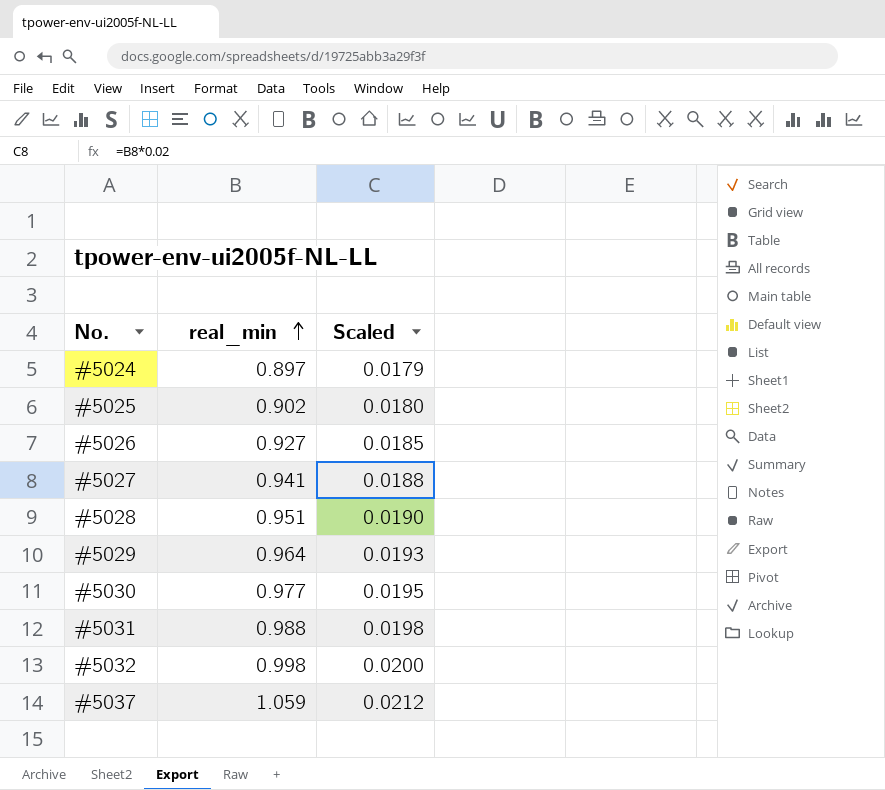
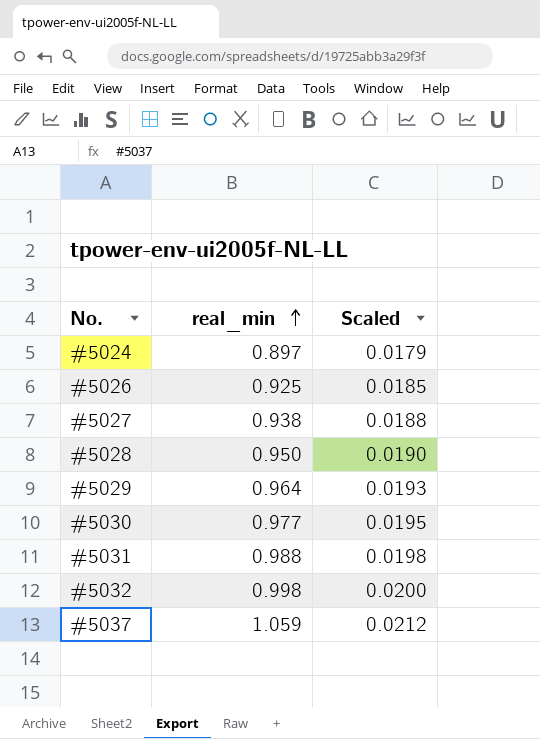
row #5025: 0.902 | 0.0180 -> none
#5026 | real_min: 0.927 -> 0.925
#5027 | real_min: 0.941 -> 0.938
#5028 | real_min: 0.951 -> 0.950

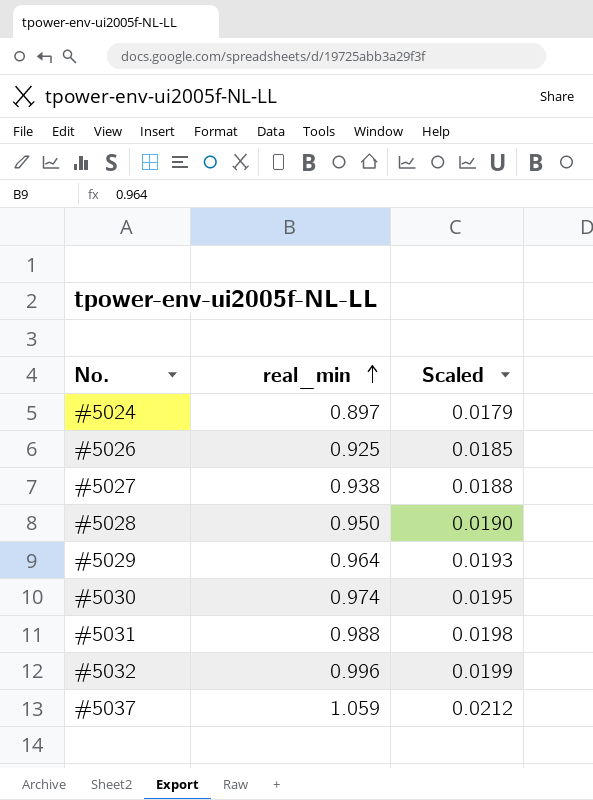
#5030 | real_min: 0.977 -> 0.974
#5032 | real_min: 0.998 -> 0.996
#5032 | Scaled: 0.0200 -> 0.0199

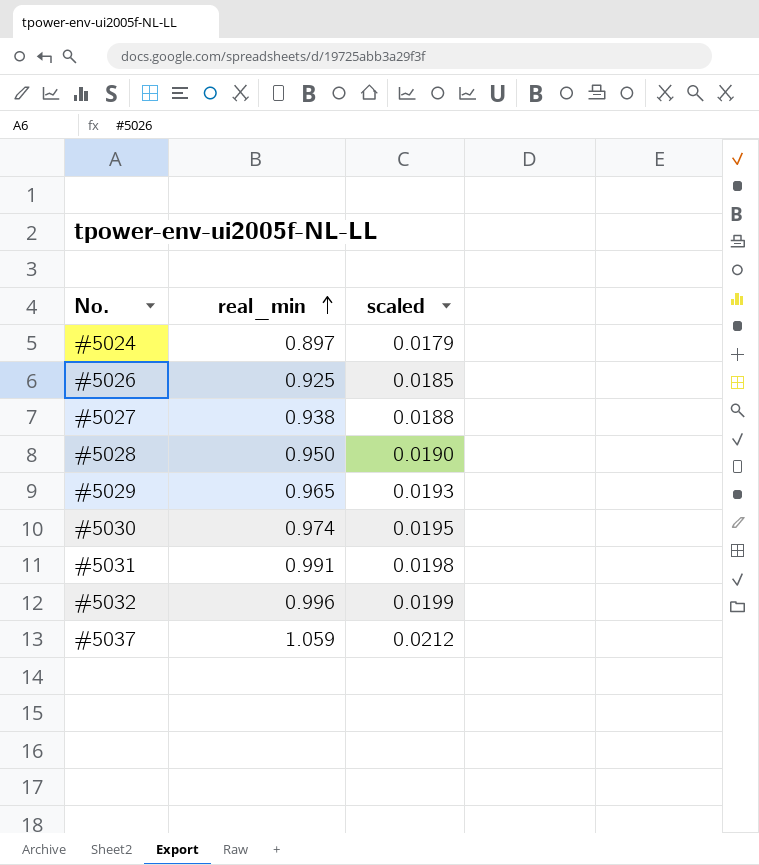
column name: Scaled -> scaled
#5029 | real_min: 0.964 -> 0.965
#5031 | real_min: 0.988 -> 0.991

